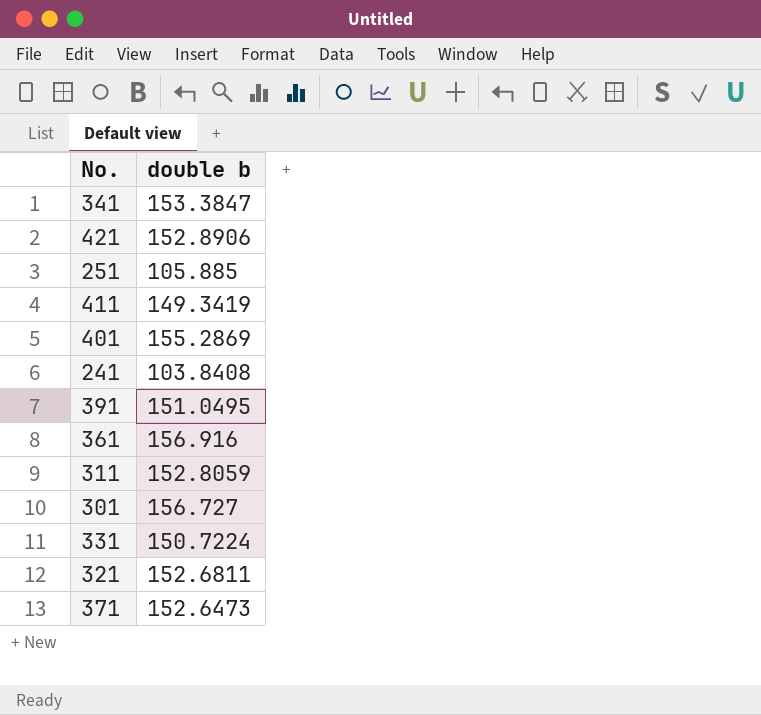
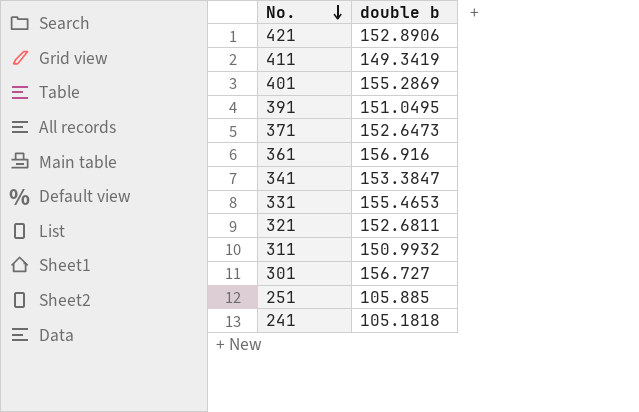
row order: none -> No. descending
331 | double b: 150.7224 -> 155.4653
311 | double b: 152.8059 -> 150.9932
241 | double b: 103.8408 -> 105.1818

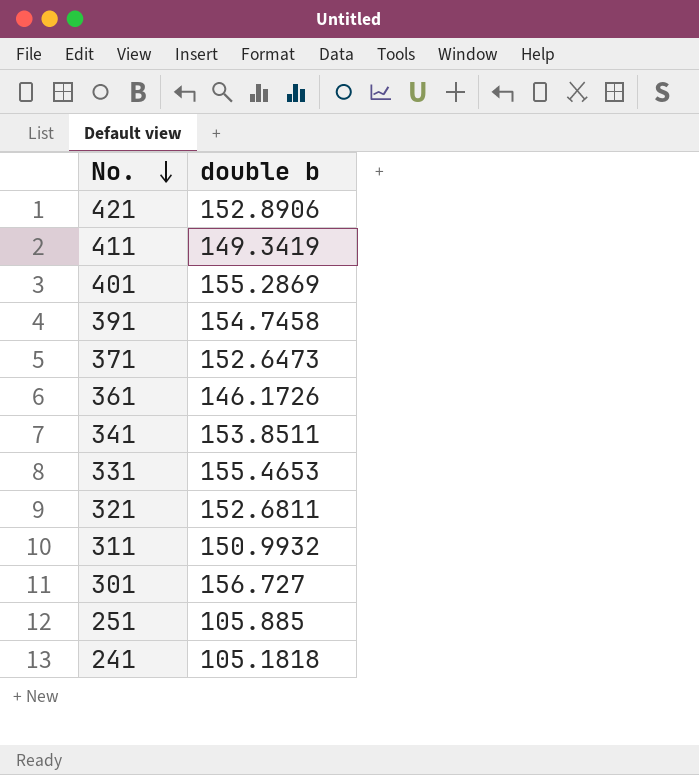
391 | double b: 151.0495 -> 154.7458
361 | double b: 156.916 -> 146.1726
341 | double b: 153.3847 -> 153.8511

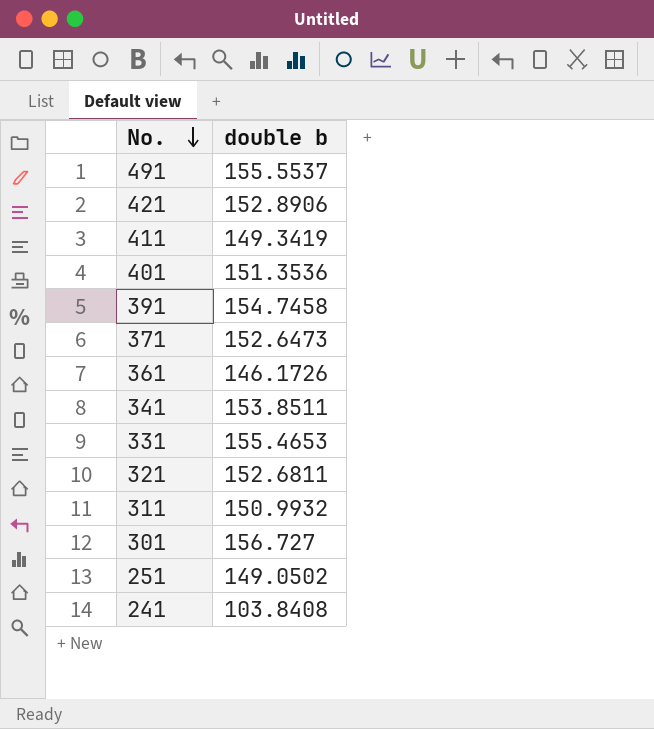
row 491: none -> 155.5537
401 | double b: 155.2869 -> 151.3536
251 | double b: 105.885 -> 149.0502
241 | double b: 105.1818 -> 103.8408

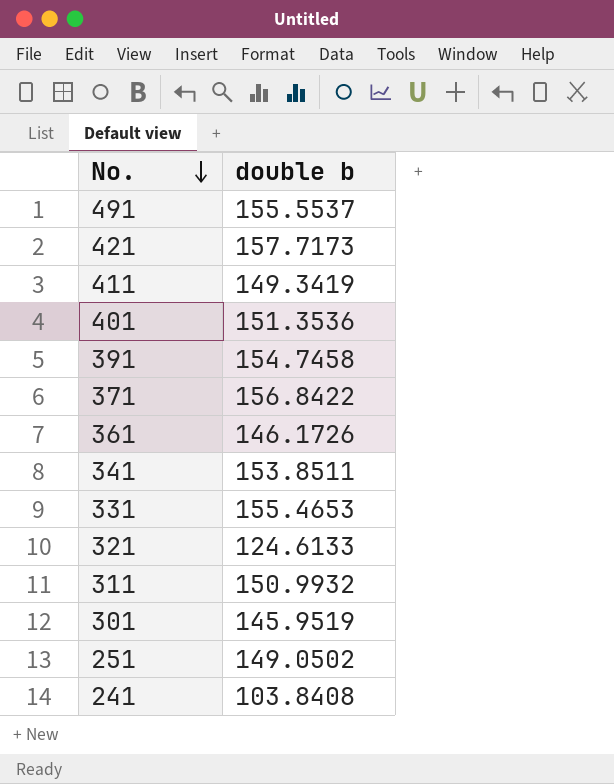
421 | double b: 152.8906 -> 157.7173
371 | double b: 152.6473 -> 156.8422
321 | double b: 152.6811 -> 124.6133
301 | double b: 156.727 -> 145.9519

